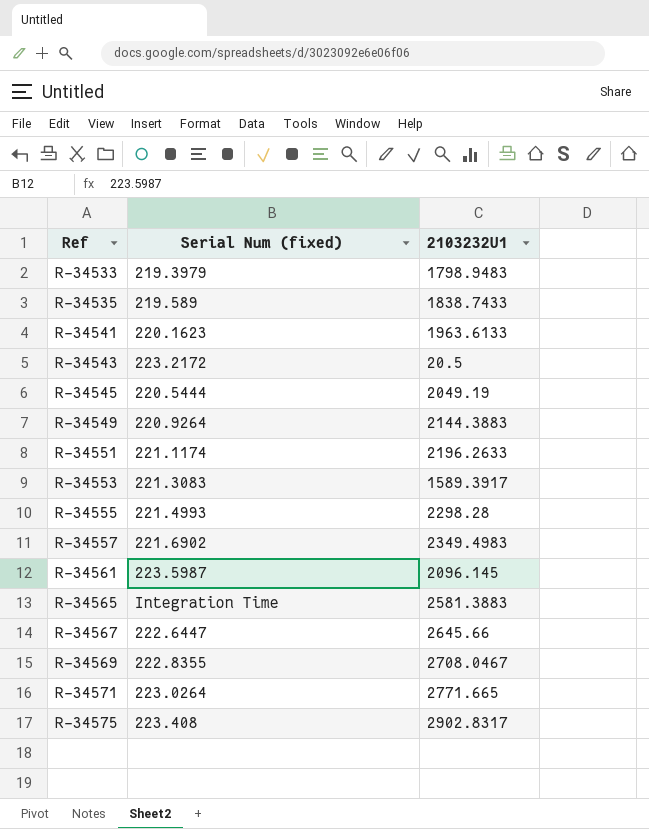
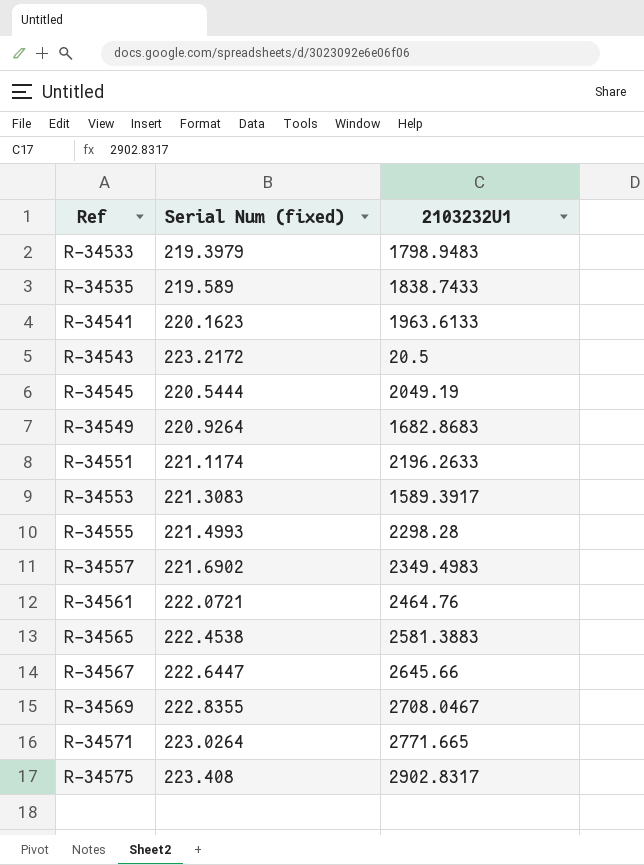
R-34549 | 2103232U1: 2144.3883 -> 1682.8683
R-34561 | Serial Num (fixed): 223.5987 -> 222.0721
R-34561 | 2103232U1: 2096.145 -> 2464.76
R-34565 | Serial Num (fixed): Integration Time -> 222.4538

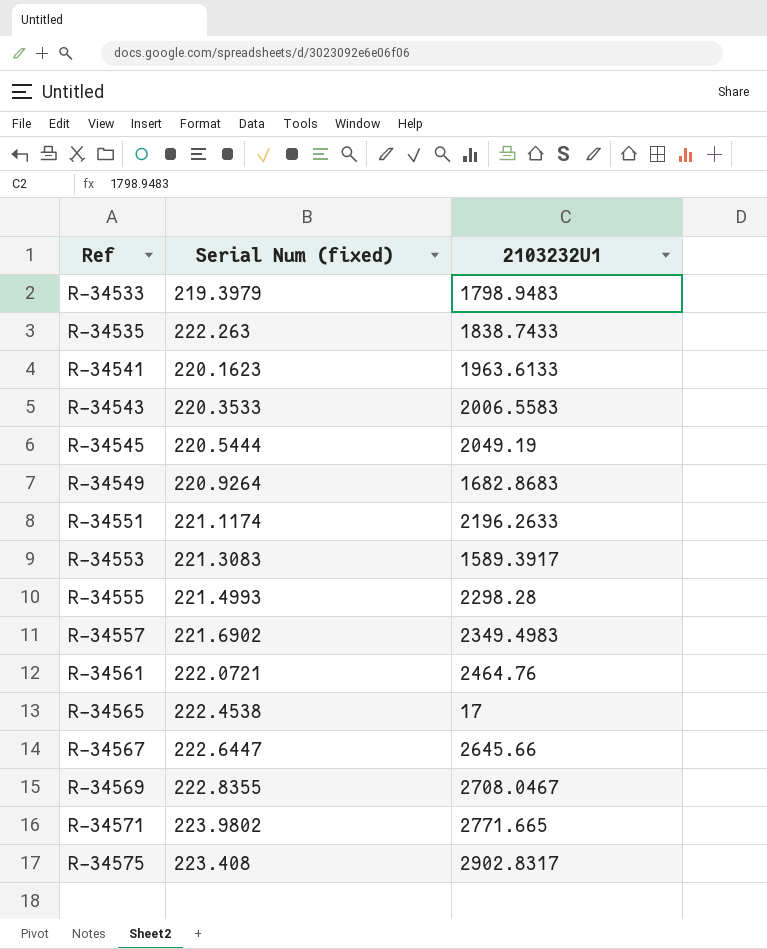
R-34535 | Serial Num (fixed): 219.589 -> 222.263
R-34543 | Serial Num (fixed): 223.2172 -> 220.3533
R-34543 | 2103232U1: 20.5 -> 2006.5583
R-34565 | 2103232U1: 2581.3883 -> 17
R-34571 | Serial Num (fixed): 223.0264 -> 223.9802

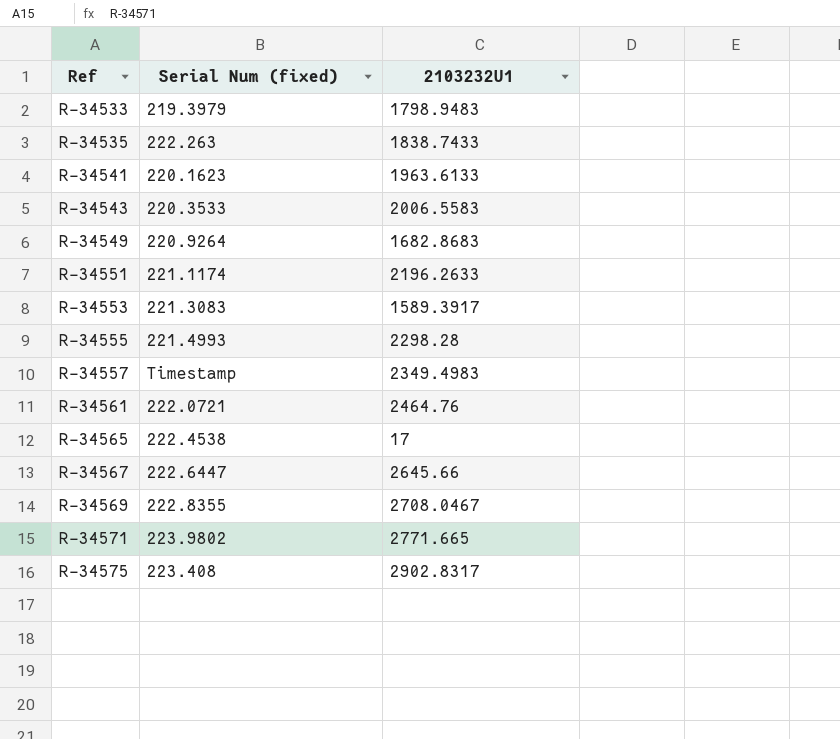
row R-34545: 220.5444 | 2049.19 -> none
R-34557 | Serial Num (fixed): 221.6902 -> Timestamp

